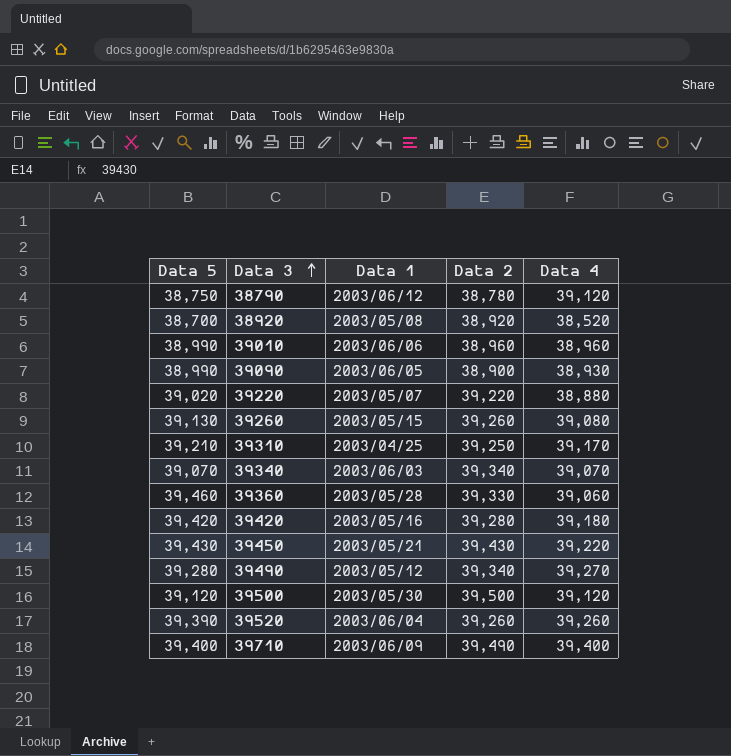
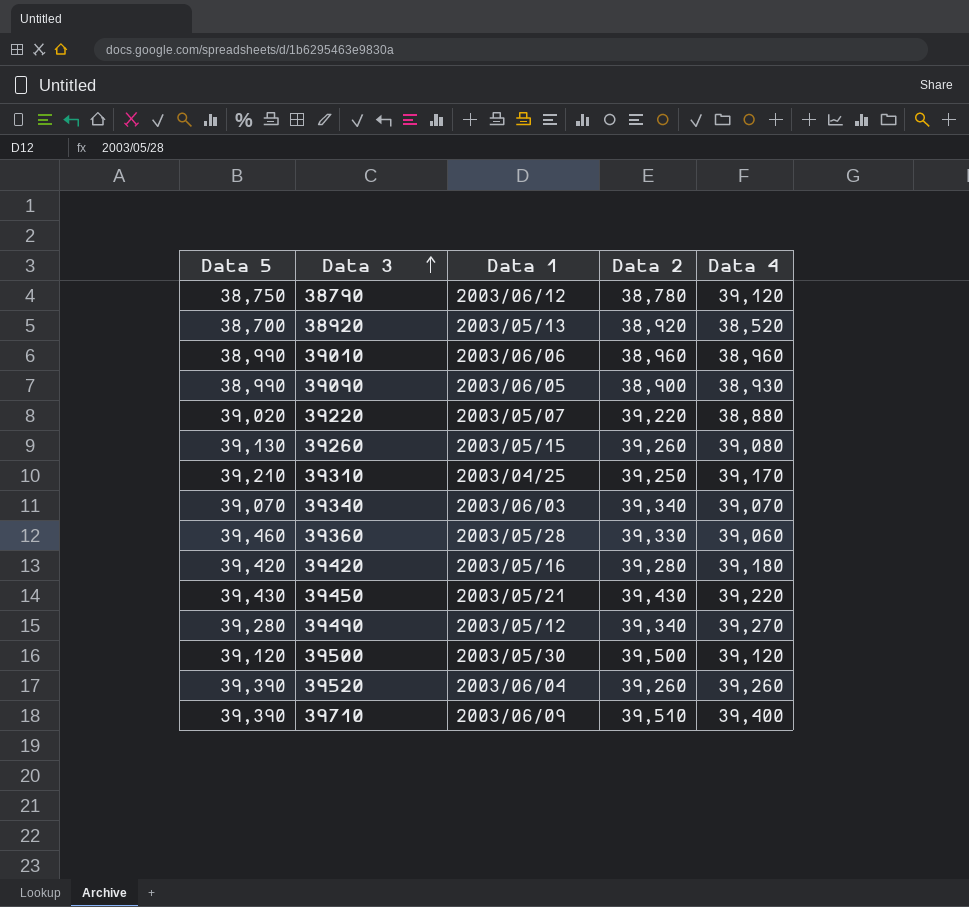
38920 | Data 1: 2003/05/08 -> 2003/05/13
39710 | Data 5: 39,400 -> 39,390
39710 | Data 2: 39,490 -> 39,510

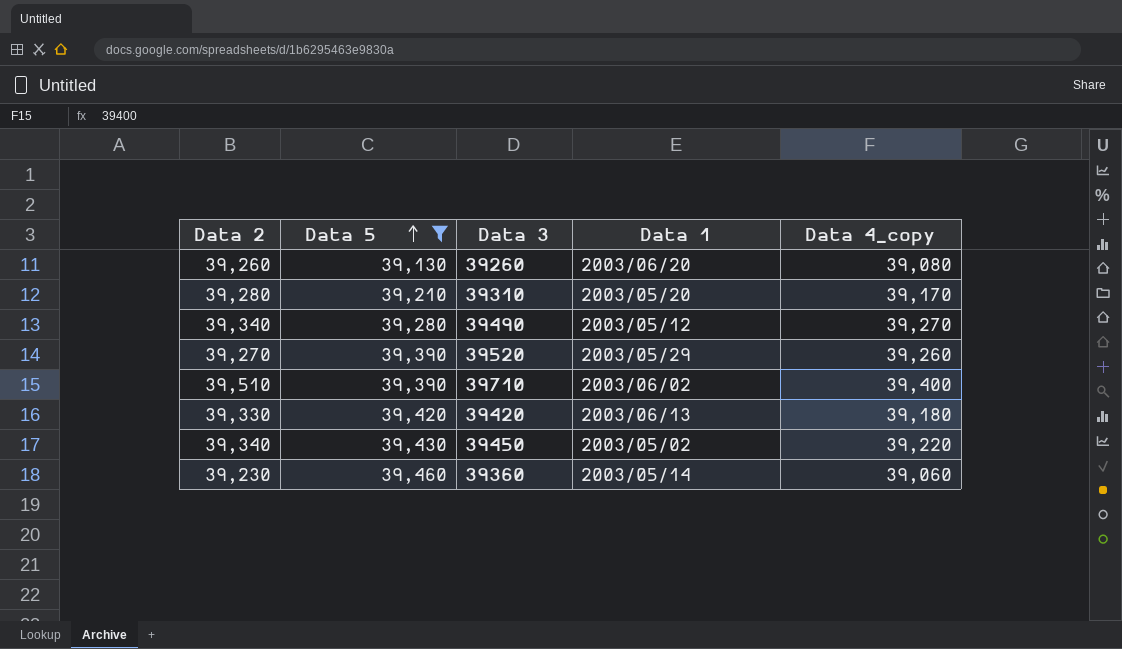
filter: none -> Data 5 >= 39,130
row order: Data 3 ascending -> Data 5 ascending
column Data 2 | position: 4 -> 1
column name: Data 4 -> Data 4_copy
39260 | Data 1: 2003/05/15 -> 2003/06/20
39310 | Data 2: 39,250 -> 39,280
39310 | Data 1: 2003/04/25 -> 2003/05/20
39520 | Data 2: 39,260 -> 39,270
39520 | Data 1: 2003/06/04 -> 2003/05/29
39710 | Data 1: 2003/06/09 -> 2003/06/02
39420 | Data 2: 39,280 -> 39,330
39420 | Data 1: 2003/05/16 -> 2003/06/13
39450 | Data 2: 39,430 -> 39,340
39450 | Data 1: 2003/05/21 -> 2003/05/02
39360 | Data 2: 39,330 -> 39,230
39360 | Data 1: 2003/05/28 -> 2003/05/14

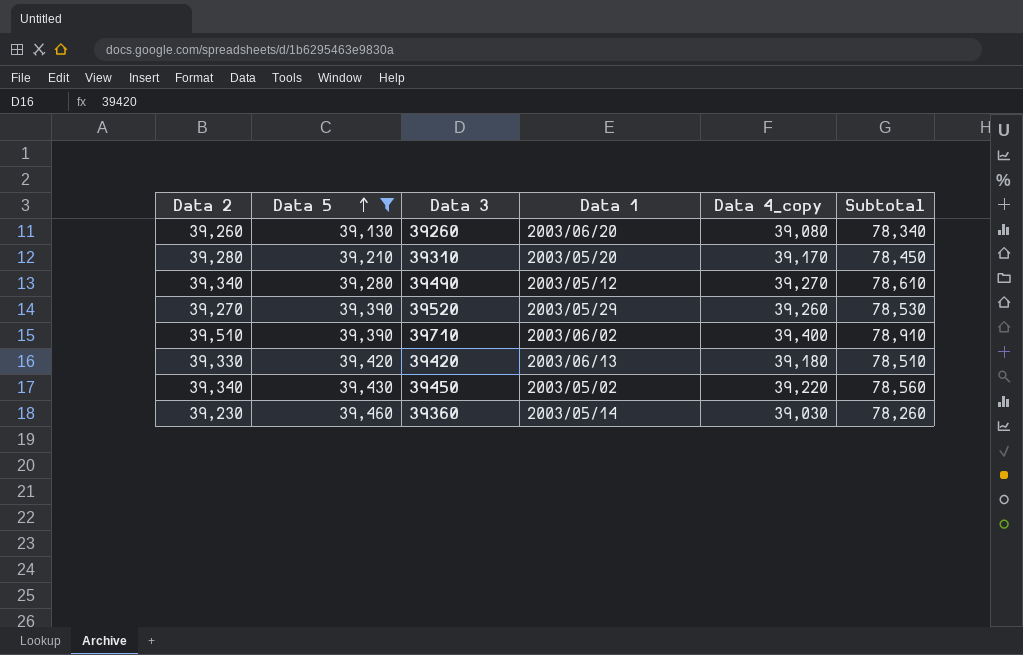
column Subtotal | formula: none -> [Data 2] + [Data 4_copy]
39360 | Data 4_copy: 39,060 -> 39,030

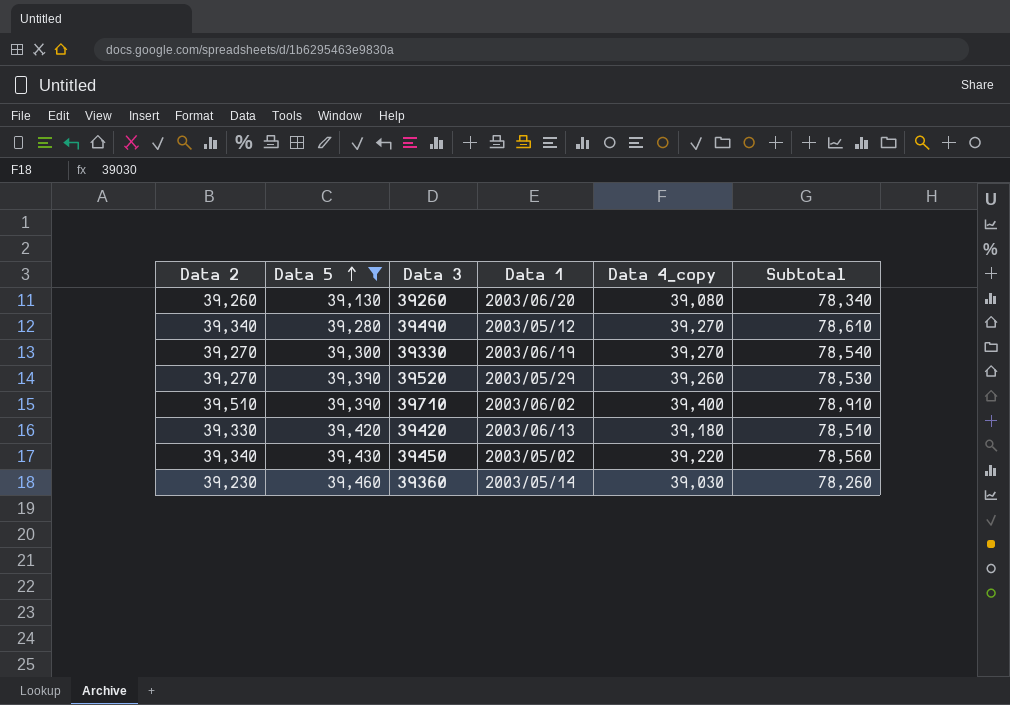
row 39310: 39,280 | 39,210 | 2003/05/20 | 39,170 | 78,450 -> none
row 39330: none -> 39,270 | 39,300 | 2003/06/19 | 39,270 | 78,540

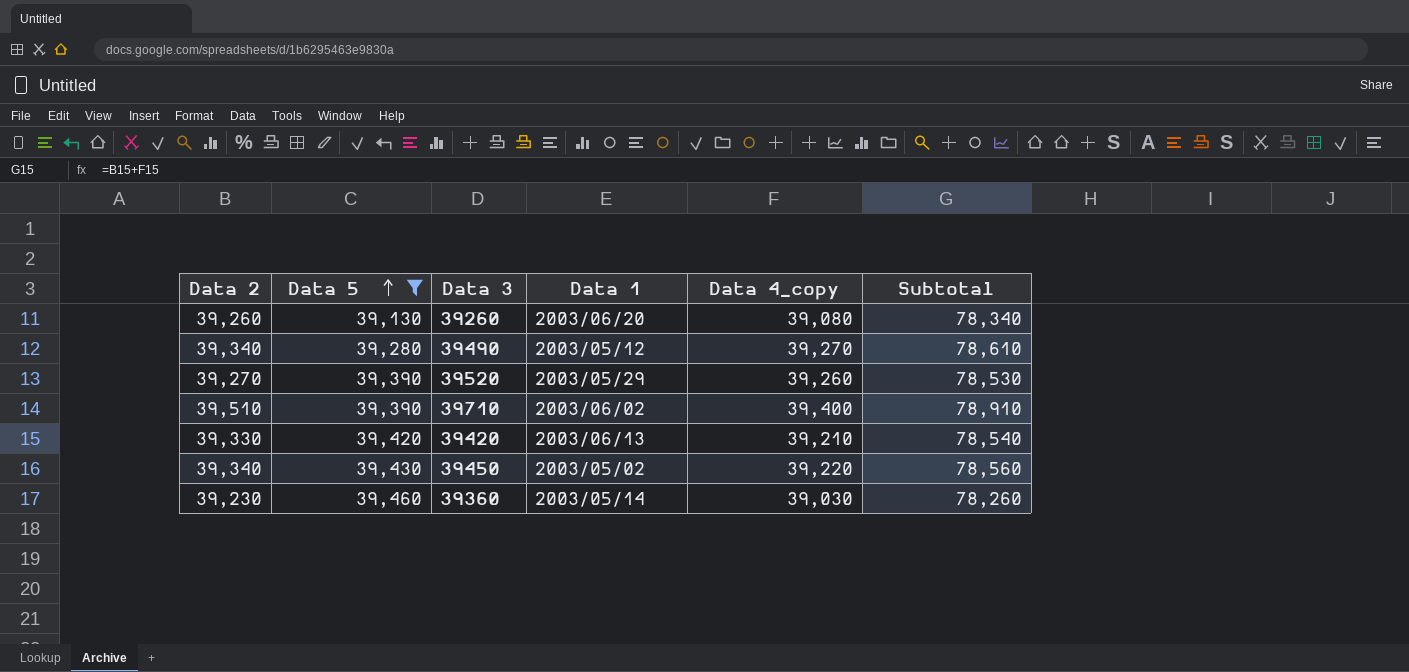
row 39330: 39,270 | 39,300 | 2003/06/19 | 39,270 | 78,540 -> none
39420 | Data 4_copy: 39,180 -> 39,210
39420 | Subtotal: 78,510 -> 78,540

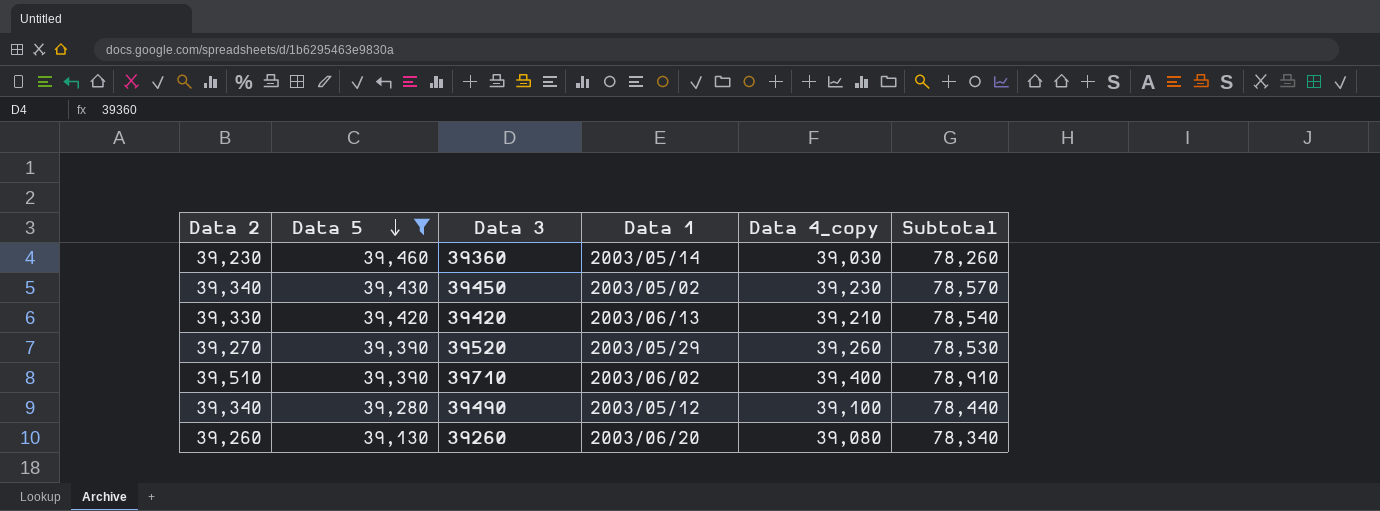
row order: Data 5 ascending -> Data 5 descending
39450 | Data 4_copy: 39,220 -> 39,230
39450 | Subtotal: 78,560 -> 78,570
39490 | Data 4_copy: 39,270 -> 39,100
39490 | Subtotal: 78,610 -> 78,440

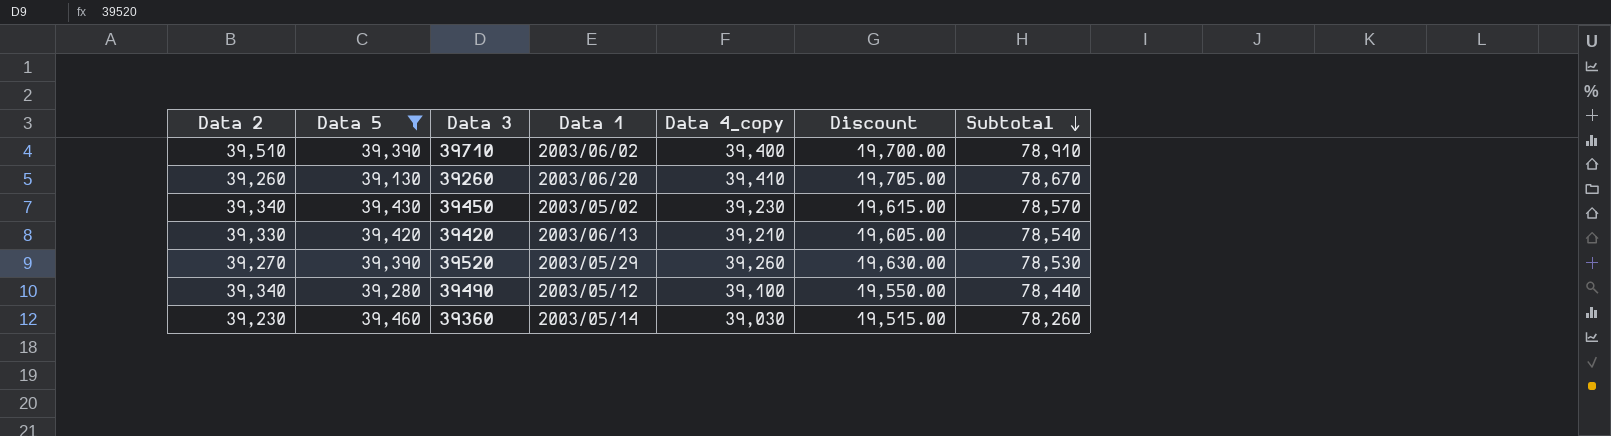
row order: Data 5 descending -> Subtotal descending
column Discount | formula: none -> [Data 4_copy] * 0.5
39260 | Data 4_copy: 39,080 -> 39,410
39260 | Subtotal: 78,340 -> 78,670

